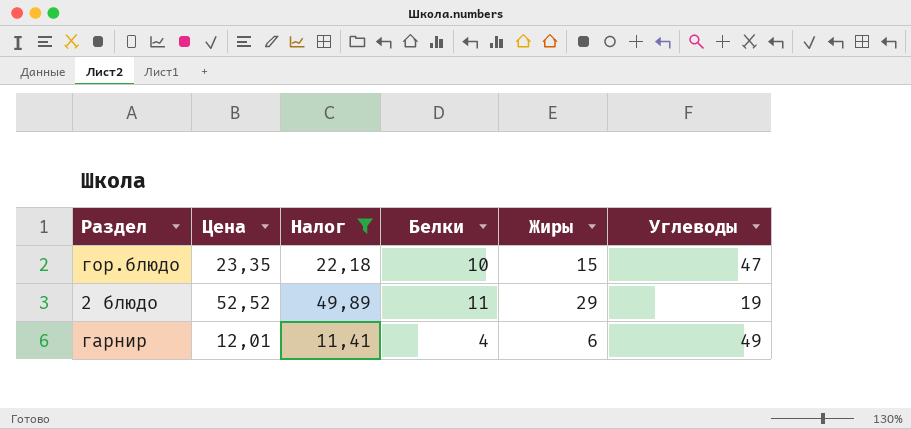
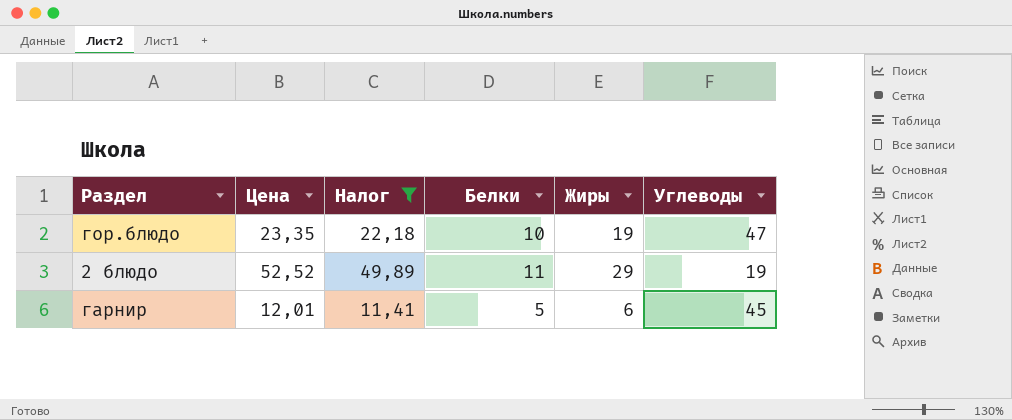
гор.блюдо | Жиры: 15 -> 19
гарнир | Белки: 4 -> 5
гарнир | Углеводы: 49 -> 45

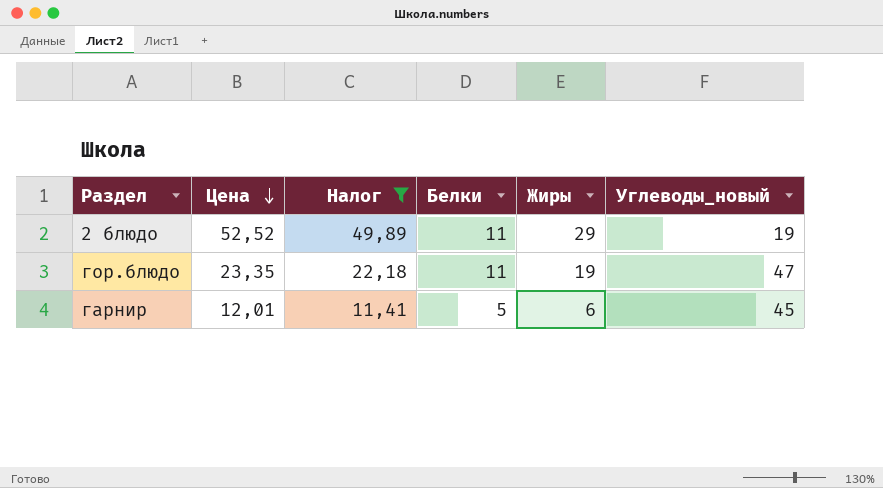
row order: none -> Цена descending
column name: Углеводы -> Углеводы_новый
гор.блюдо | Белки: 10 -> 11

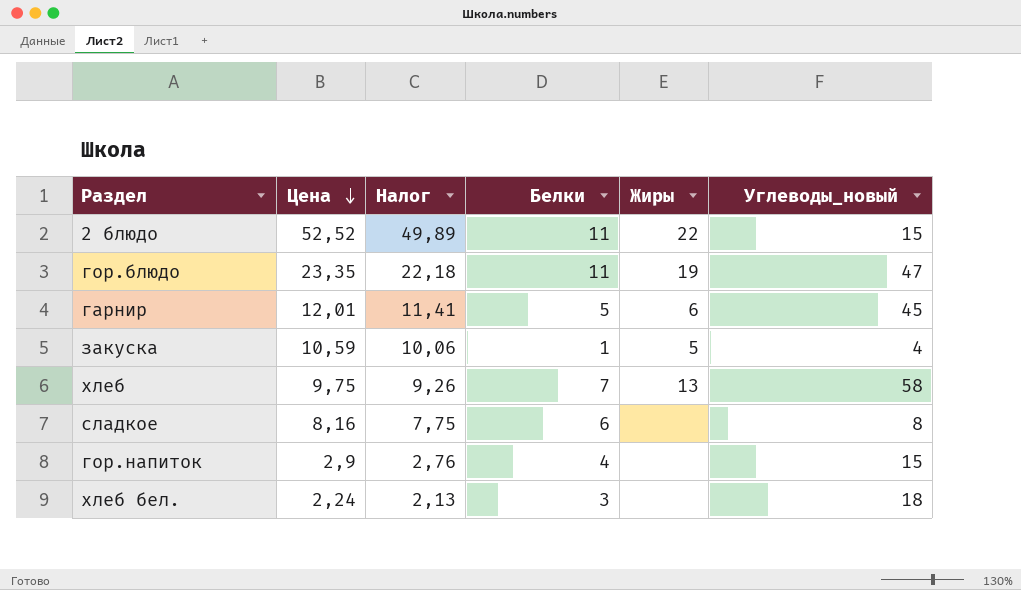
filter: Налог >= 11,41 -> none
2 блюдо | Жиры: 29 -> 22
2 блюдо | Углеводы_новый: 19 -> 15

